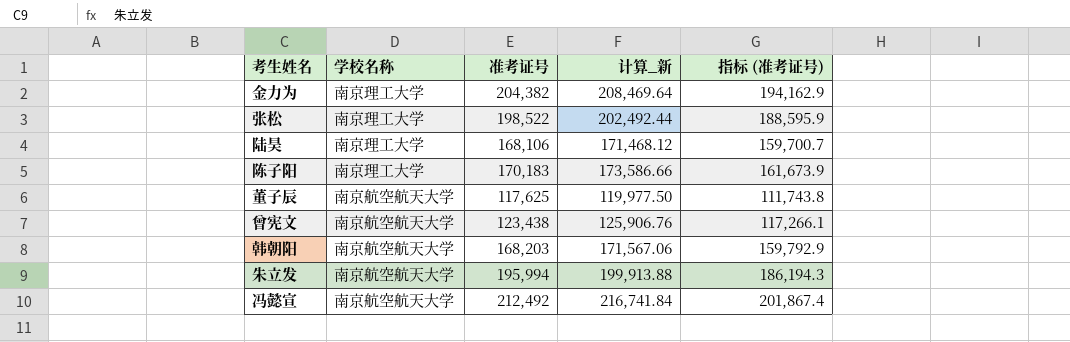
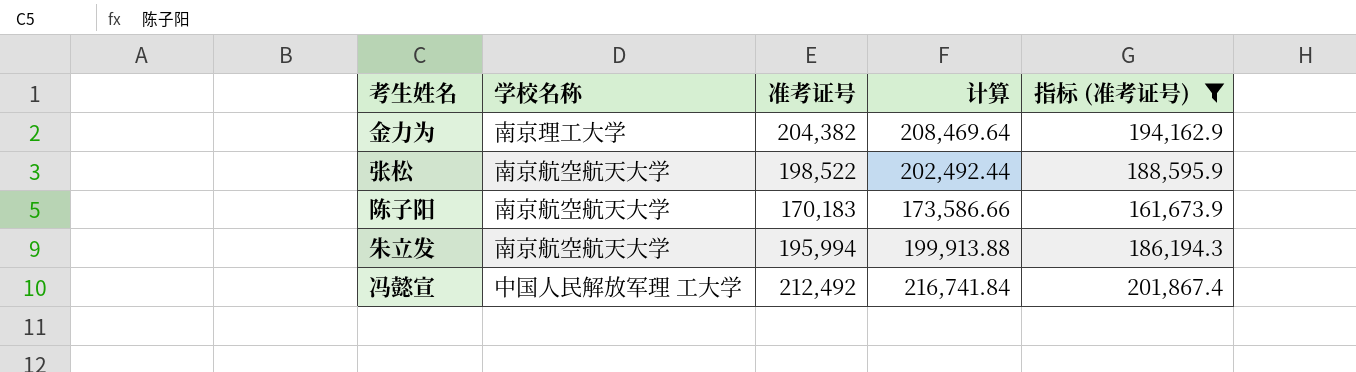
filter: none -> 指标 (准考证号) >= 161,673.9
column name: 计算_新 -> 计算
张松 | 学校名称: 南京理工大学 -> 南京航空航天大学
陈子阳 | 学校名称: 南京理工大学 -> 南京航空航天大学
冯懿宣 | 学校名称: 南京航空航天大学 -> 中国人民解放军理 工大学

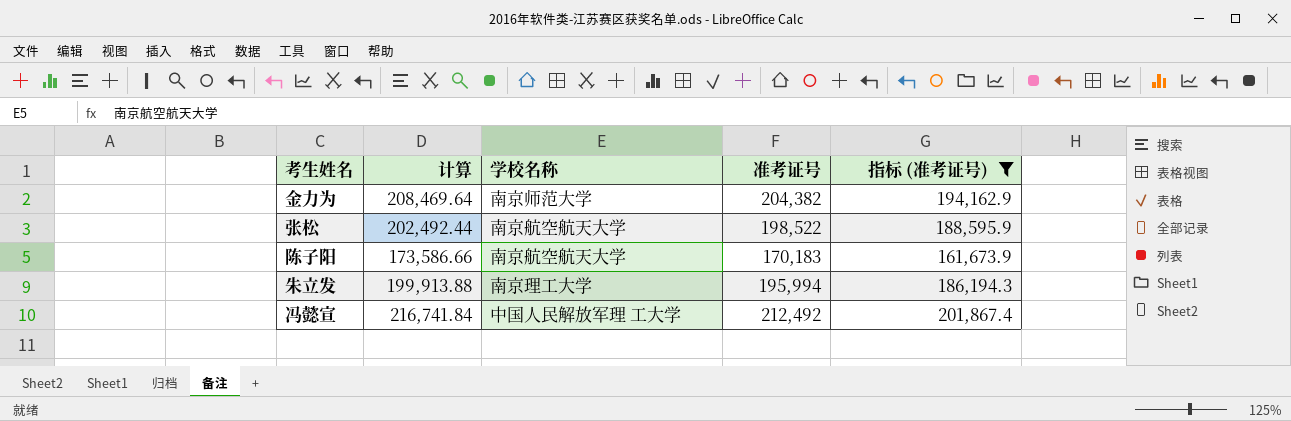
column 计算 | position: 4 -> 2
金力为 | 学校名称: 南京理工大学 -> 南京师范大学
朱立发 | 学校名称: 南京航空航天大学 -> 南京理工大学

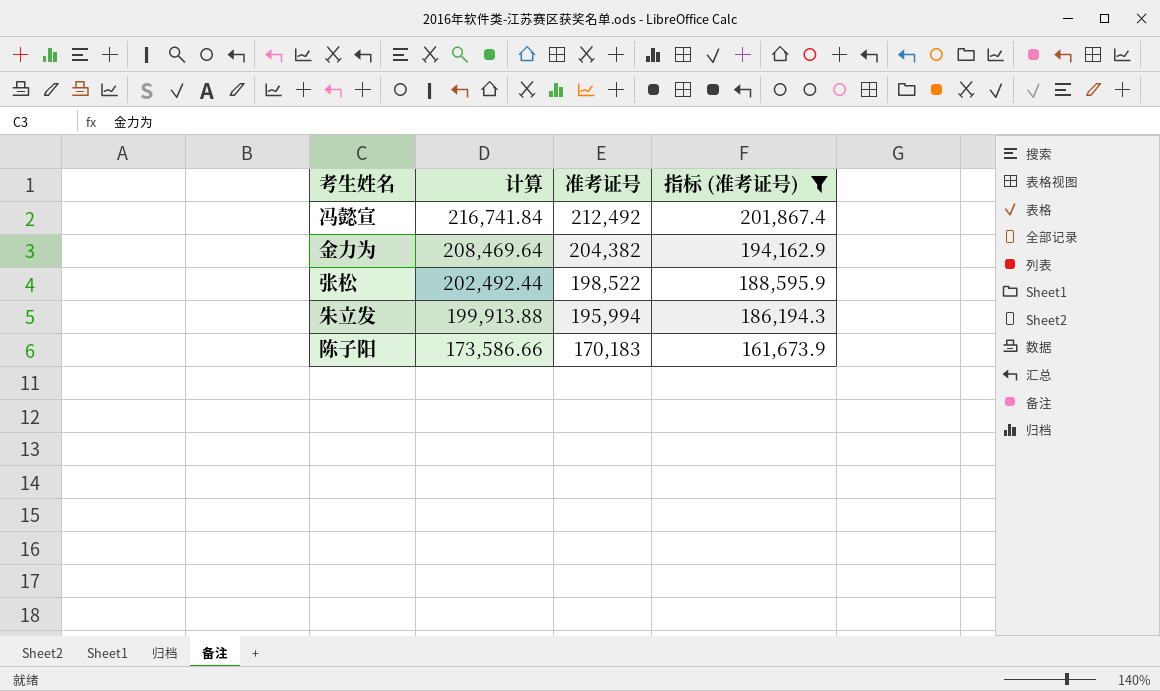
row order: none -> 计算 descending
column 学校名称 | position: 3 -> none

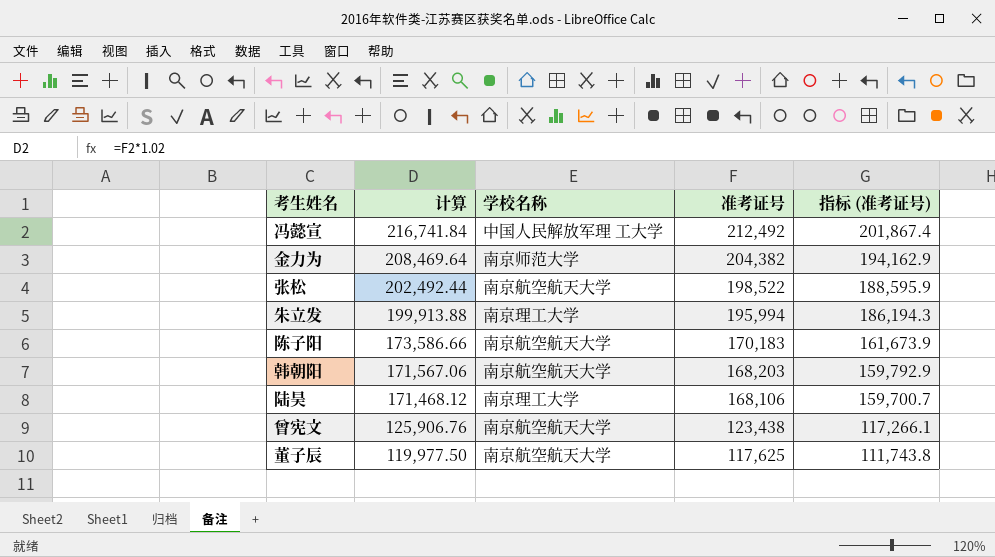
filter: 指标 (准考证号) >= 161,673.9 -> none
column 学校名称 | position: none -> 3

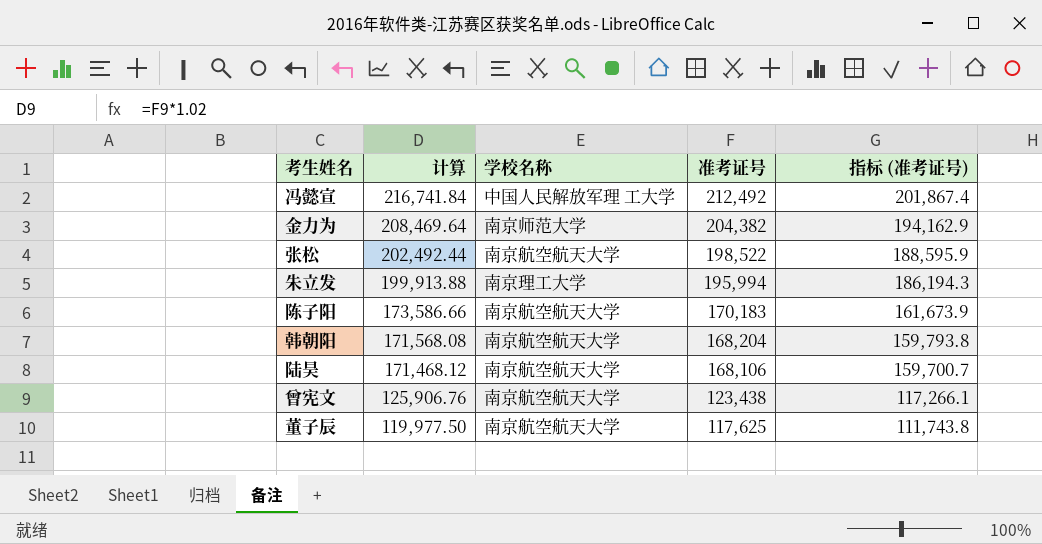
韩朝阳 | 计算: 171,567.06 -> 171,568.08
韩朝阳 | 准考证号: 168,203 -> 168,204
韩朝阳 | 指标 (准考证号): 159,792.9 -> 159,793.8
陆昊 | 学校名称: 南京理工大学 -> 南京航空航天大学

